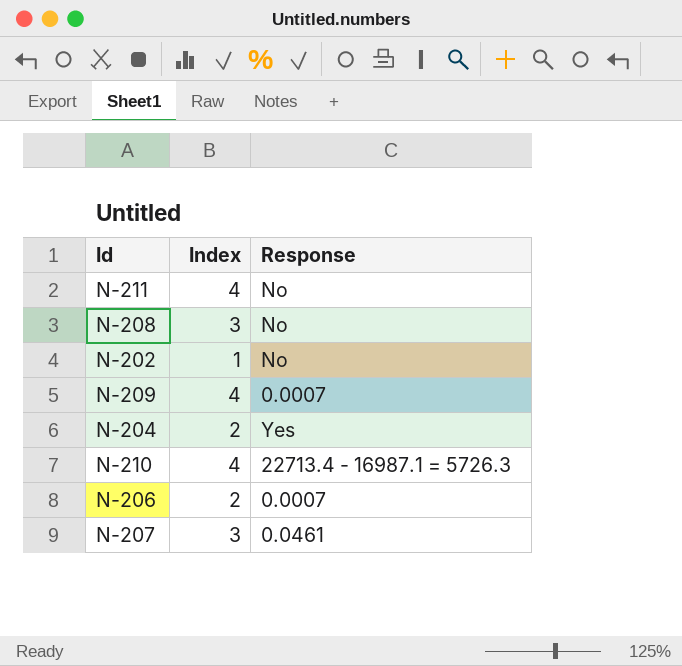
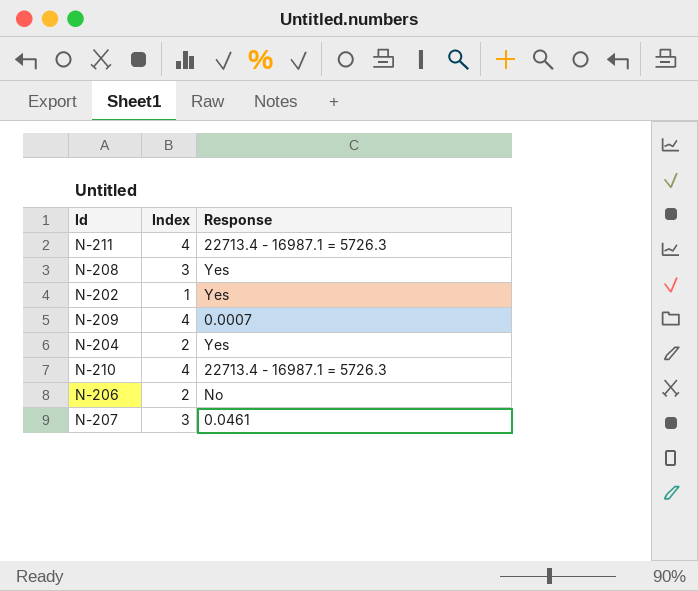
N-211 | Response: No -> 22713.4 - 16987.1 = 5726.3
N-208 | Response: No -> Yes
N-202 | Response: No -> Yes
N-206 | Response: 0.0007 -> No

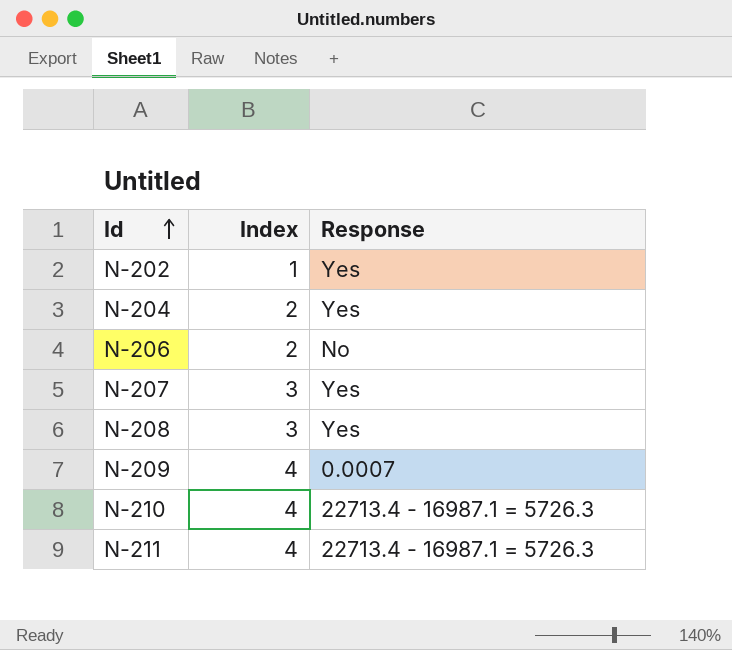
row order: none -> Id ascending
N-207 | Response: 0.0461 -> Yes

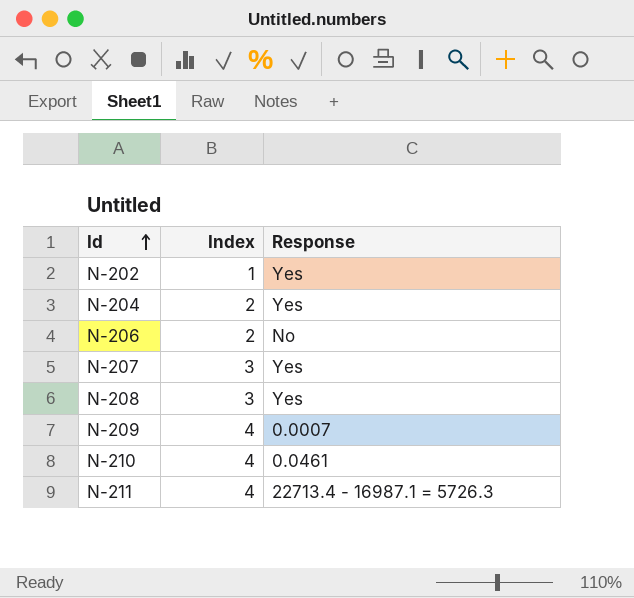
N-210 | Response: 22713.4 - 16987.1 = 5726.3 -> 0.0461

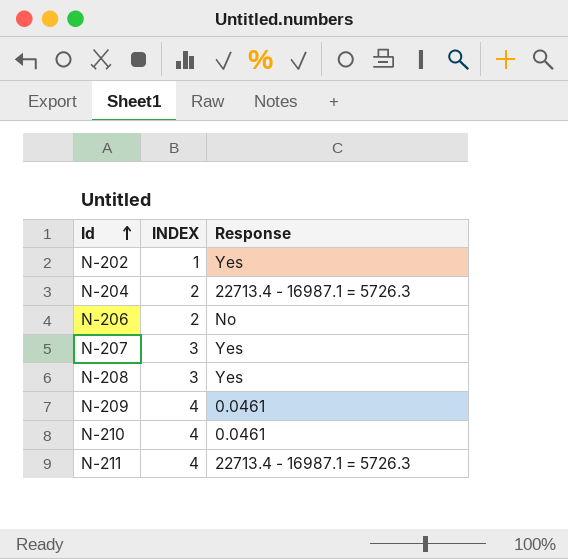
column name: Index -> INDEX
N-204 | Response: Yes -> 22713.4 - 16987.1 = 5726.3
N-209 | Response: 0.0007 -> 0.0461

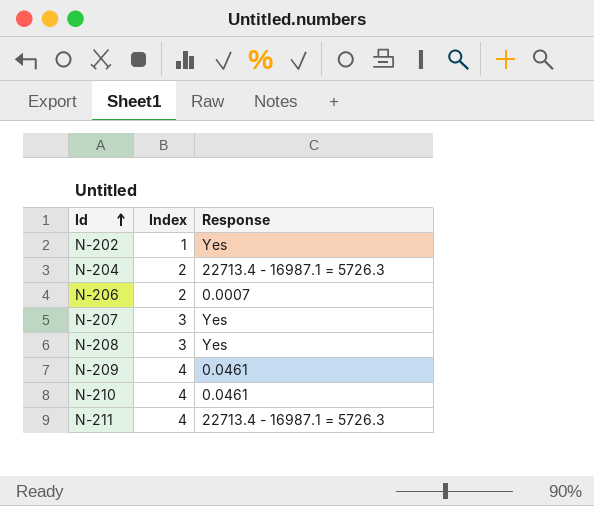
column name: INDEX -> Index
N-206 | Response: No -> 0.0007

